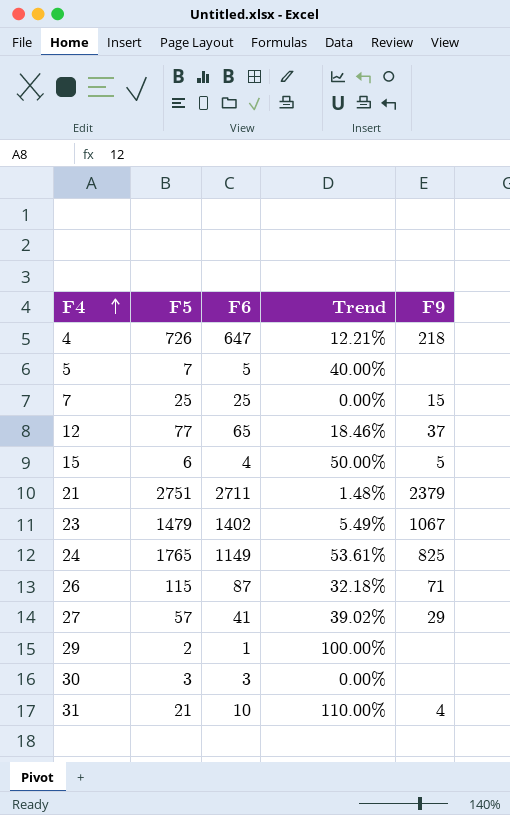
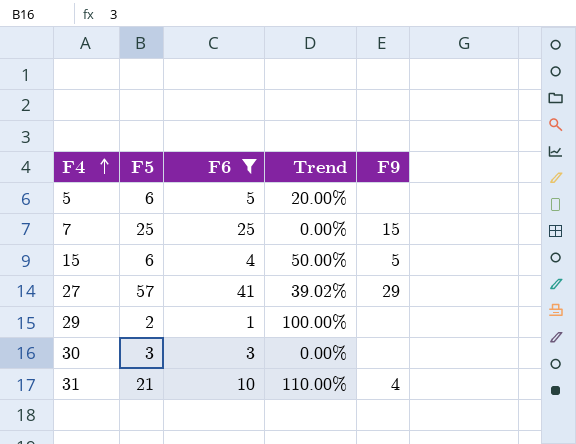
filter: none -> F6 <= 41
5 | F5: 7 -> 6
5 | Trend: 40.00% -> 20.00%

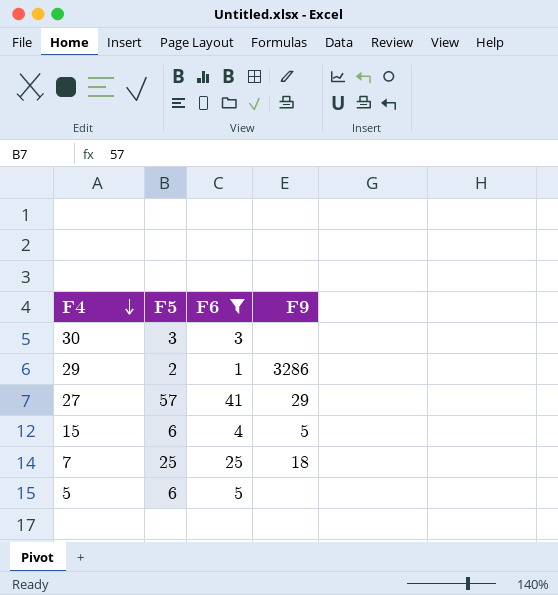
row order: F4 ascending -> F4 descending
column Trend | formula: ([F5] - [F6]) / [F6] -> none
row 31: 21 | 10 | 110.00% | 4 -> none
29 | F9: none -> 3286
7 | F9: 15 -> 18

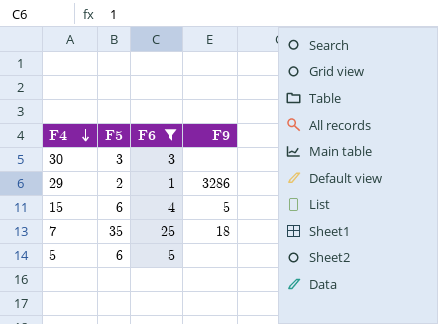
row 27: 57 | 41 | 29 -> none
7 | F5: 25 -> 35

